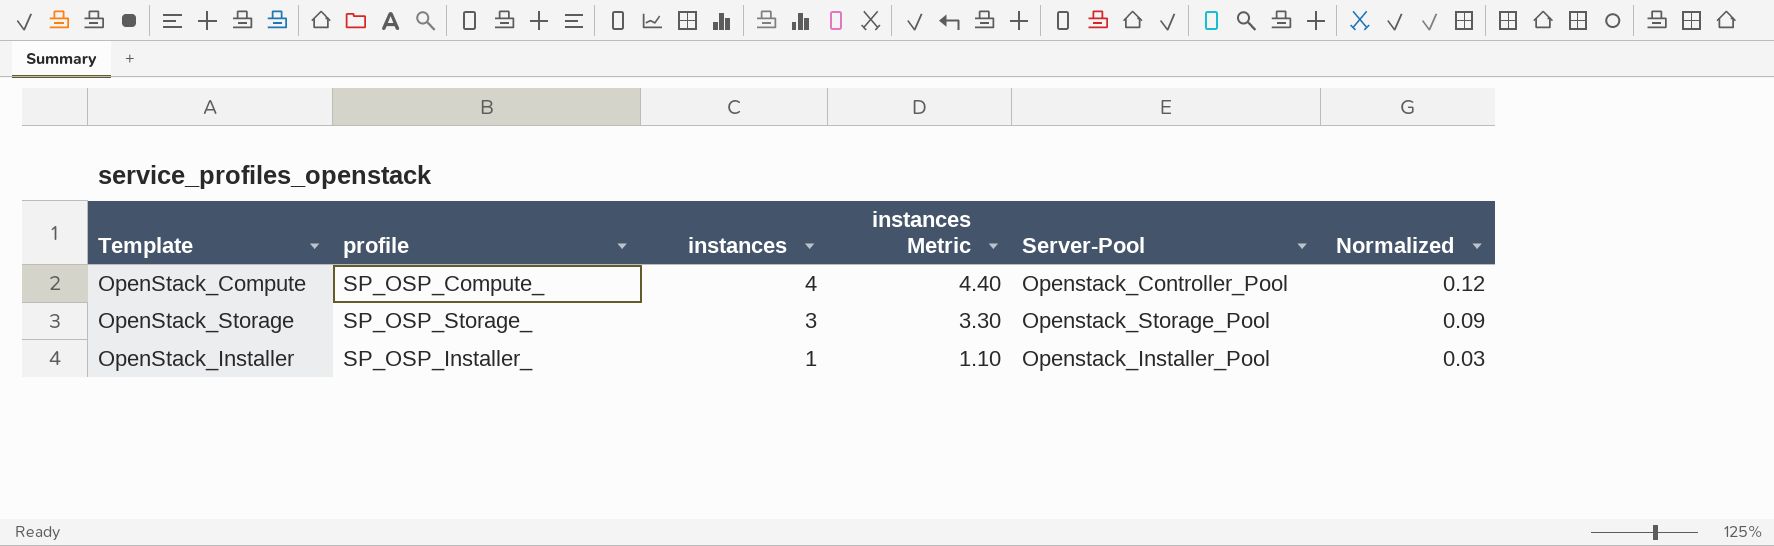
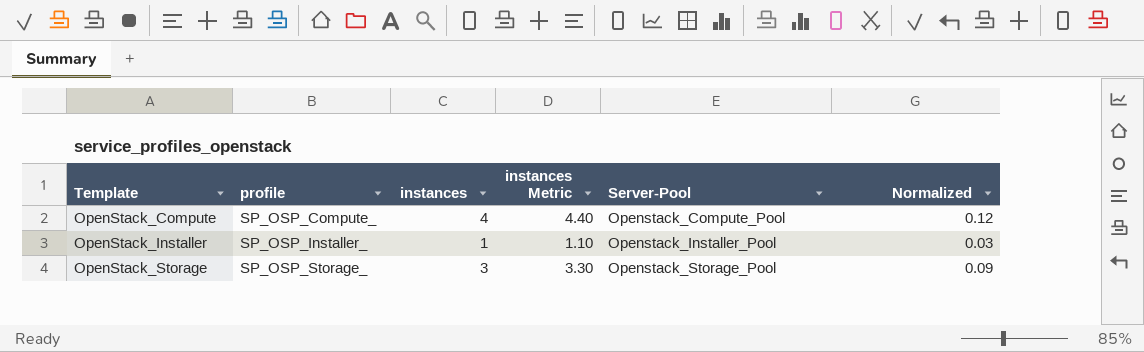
row order: instances descending -> Template ascending
OpenStack_Compute | Server-Pool: Openstack_Controller_Pool -> Openstack_Compute_Pool

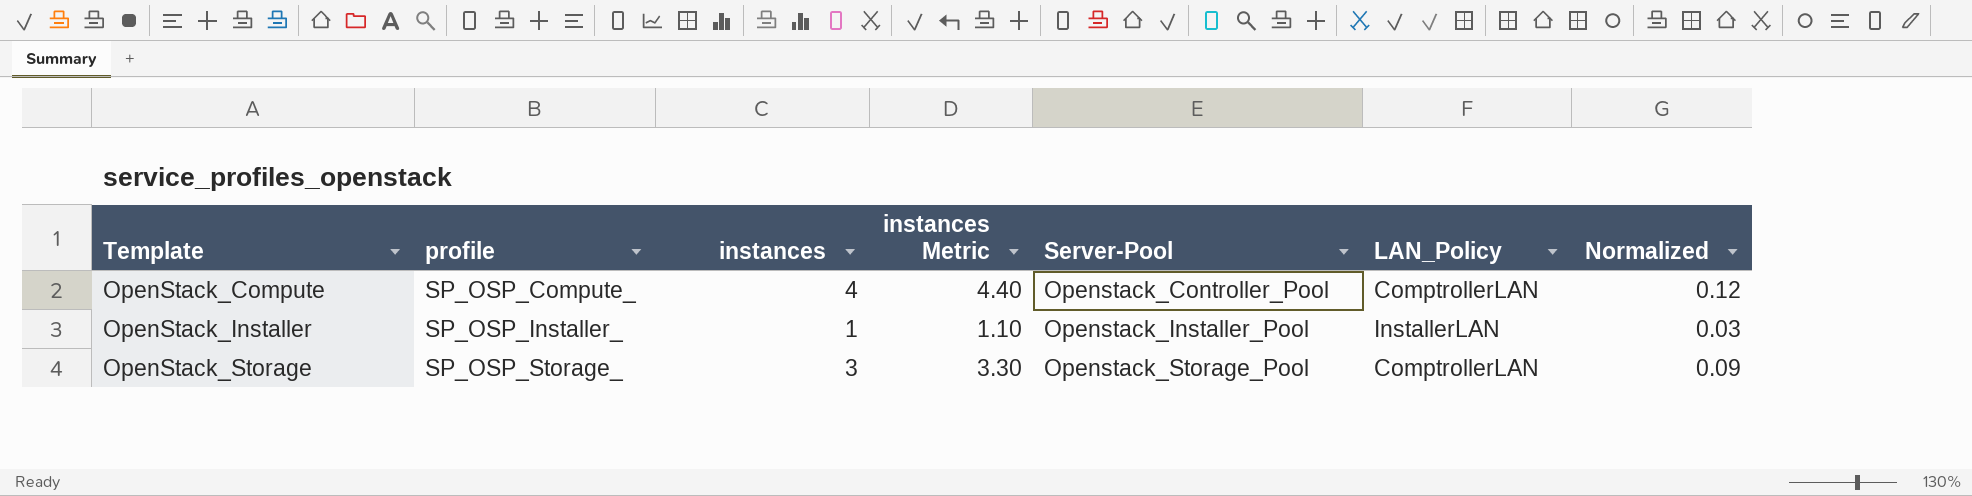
column LAN_Policy | position: none -> 6
OpenStack_Compute | Server-Pool: Openstack_Compute_Pool -> Openstack_Controller_Pool

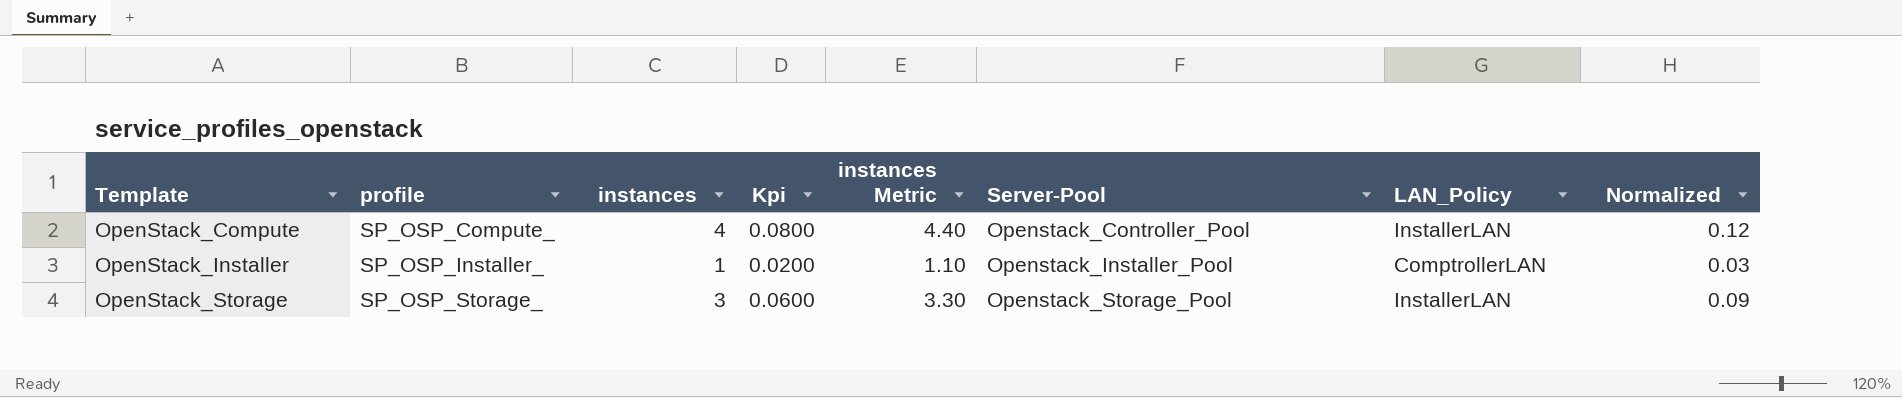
column Kpi | formula: none -> [instances] * 0.02
OpenStack_Compute | LAN_Policy: ComptrollerLAN -> InstallerLAN
OpenStack_Installer | LAN_Policy: InstallerLAN -> ComptrollerLAN
OpenStack_Storage | LAN_Policy: ComptrollerLAN -> InstallerLAN

